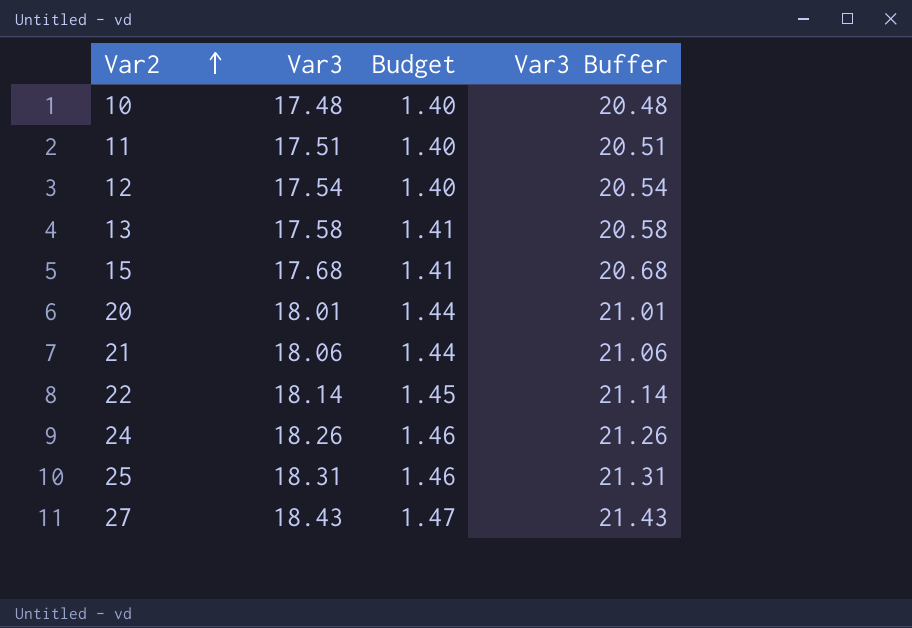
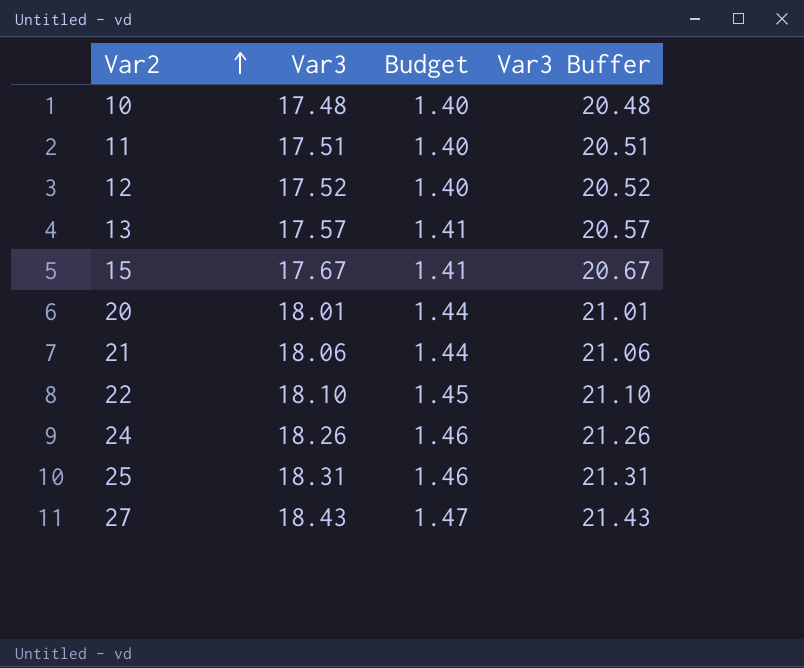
12 | Var3: 17.54 -> 17.52
12 | Var3 Buffer: 20.54 -> 20.52
13 | Var3: 17.58 -> 17.57
13 | Var3 Buffer: 20.58 -> 20.57
15 | Var3: 17.68 -> 17.67
15 | Var3 Buffer: 20.68 -> 20.67
22 | Var3: 18.14 -> 18.10
22 | Var3 Buffer: 21.14 -> 21.10

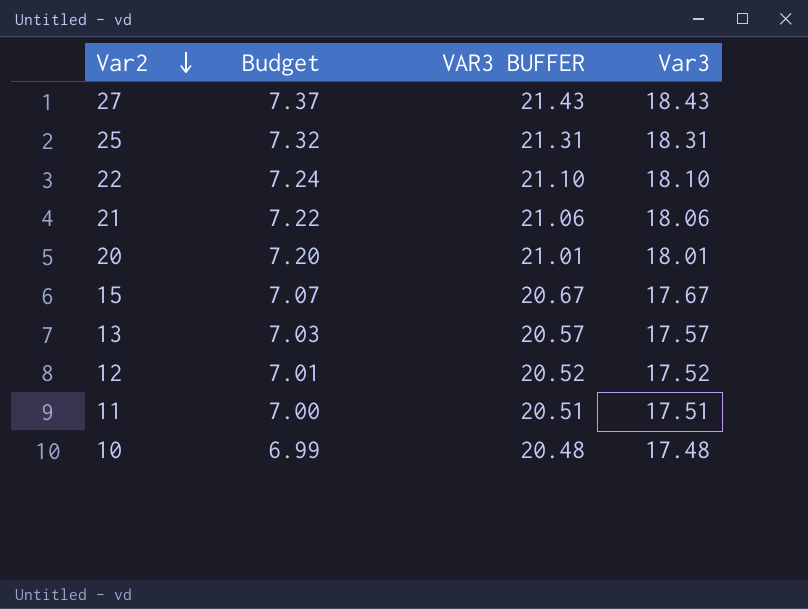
row order: Var2 ascending -> Var2 descending
column Budget | formula: [Var3] * 0.08 -> [Var3] * 0.4
column name: Var3 Buffer -> VAR3 BUFFER
column Var3 | position: 2 -> 4
row 24: 18.26 | 1.46 | 21.26 -> none

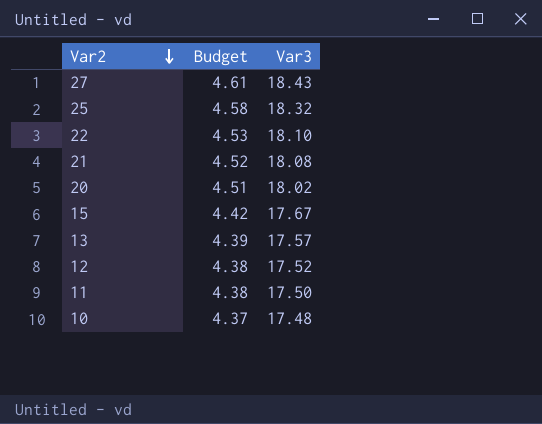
column VAR3 BUFFER | formula: [Var3] + 3 -> none
column Budget | formula: [Var3] * 0.4 -> [Var3] * 0.25
25 | Var3: 18.31 -> 18.32
21 | Var3: 18.06 -> 18.08
20 | Var3: 18.01 -> 18.02
11 | Var3: 17.51 -> 17.50

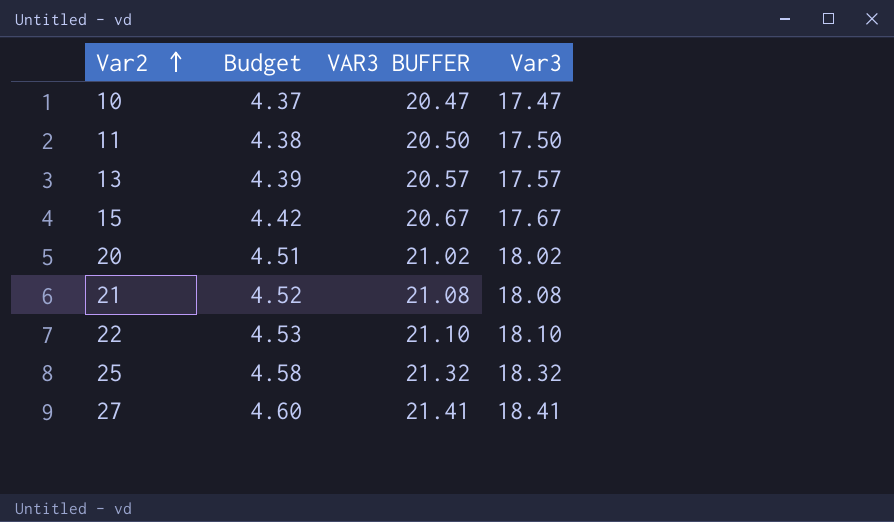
row order: Var2 descending -> Var2 ascending
column VAR3 BUFFER | formula: none -> [Var3] + 3
row 12: 4.38 | 17.52 -> none
10 | Var3: 17.48 -> 17.47
27 | Budget: 4.61 -> 4.60
27 | Var3: 18.43 -> 18.41

